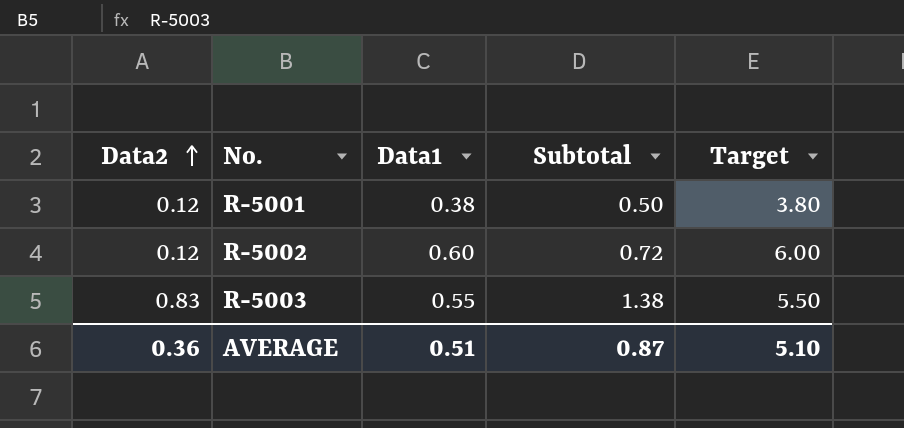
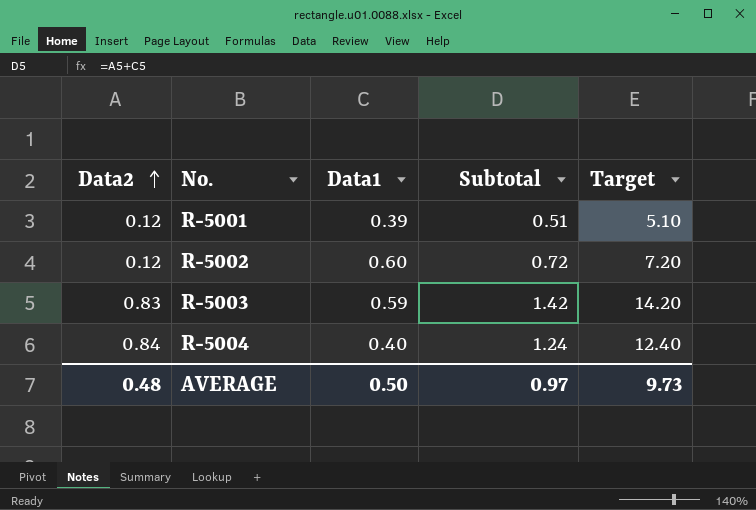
column Target | formula: [Data1] * 10 -> [Subtotal] * 10
R-5001 | Data1: 0.38 -> 0.39
R-5001 | Subtotal: 0.50 -> 0.51
R-5003 | Data1: 0.55 -> 0.59
R-5003 | Subtotal: 1.38 -> 1.42
row R-5004: none -> 0.84 | 0.40 | 1.24 | 12.40
AVERAGE | Data2: 0.36 -> 0.48
AVERAGE | Data1: 0.51 -> 0.50
AVERAGE | Subtotal: 0.87 -> 0.97
AVERAGE | Target: 5.10 -> 9.73

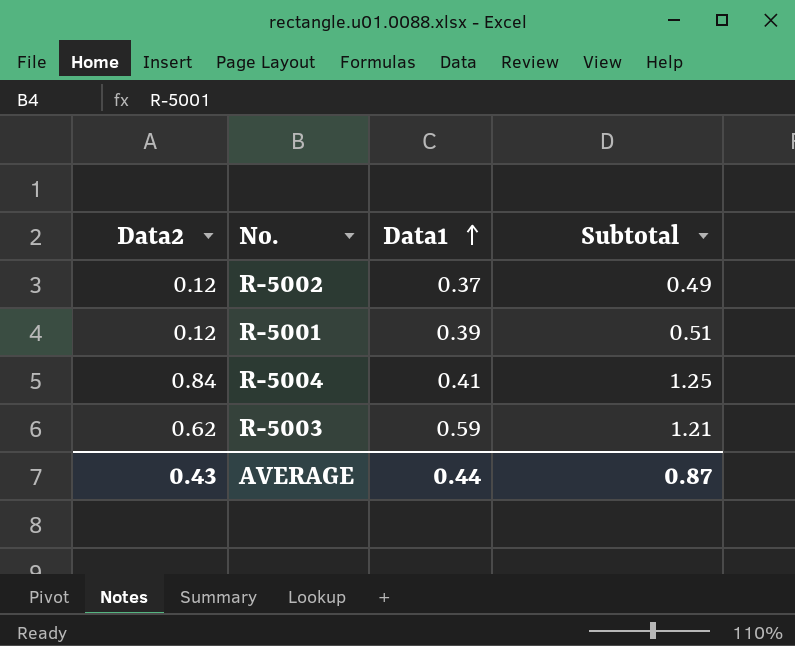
row order: Data2 ascending -> Data1 ascending
column Target | formula: [Subtotal] * 10 -> none
R-5002 | Data1: 0.60 -> 0.37
R-5002 | Subtotal: 0.72 -> 0.49
R-5004 | Data1: 0.40 -> 0.41
R-5004 | Subtotal: 1.24 -> 1.25
R-5003 | Data2: 0.83 -> 0.62
R-5003 | Subtotal: 1.42 -> 1.21
AVERAGE | Data2: 0.48 -> 0.43
AVERAGE | Data1: 0.50 -> 0.44
AVERAGE | Subtotal: 0.97 -> 0.87

